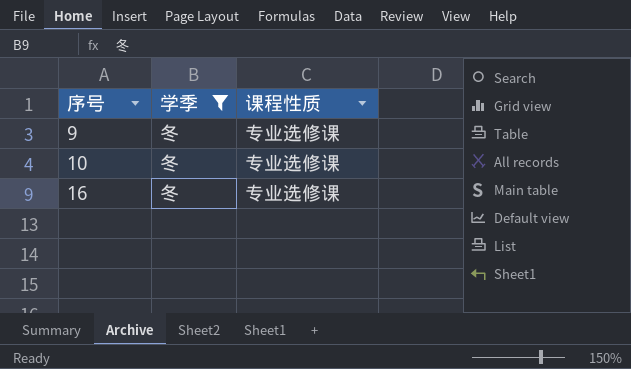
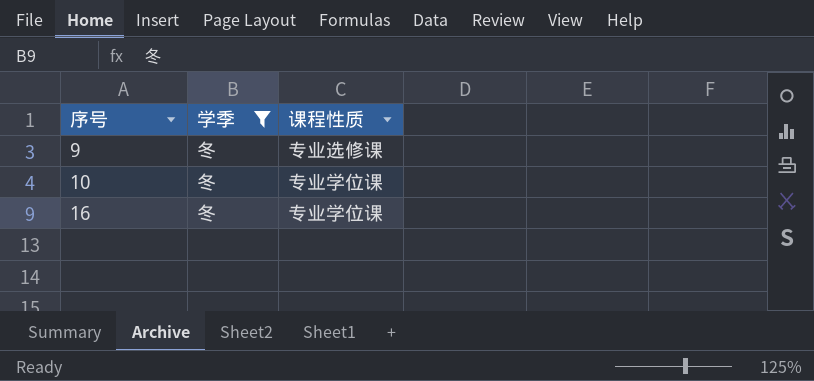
10 | 课程性质: 专业选修课 -> 专业学位课
16 | 课程性质: 专业选修课 -> 专业学位课

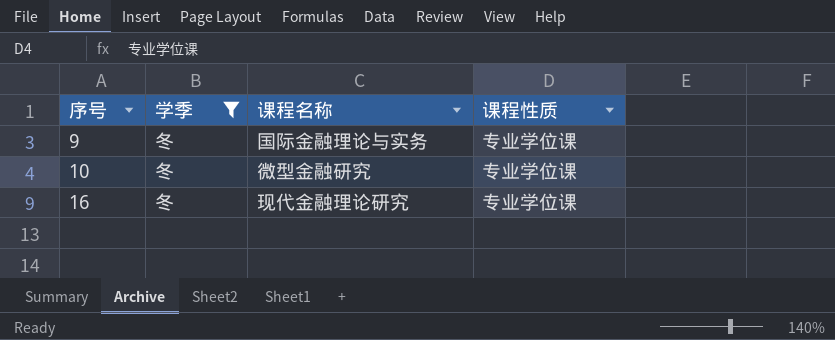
column 课程名称 | position: none -> 3
9 | 课程性质: 专业选修课 -> 专业学位课

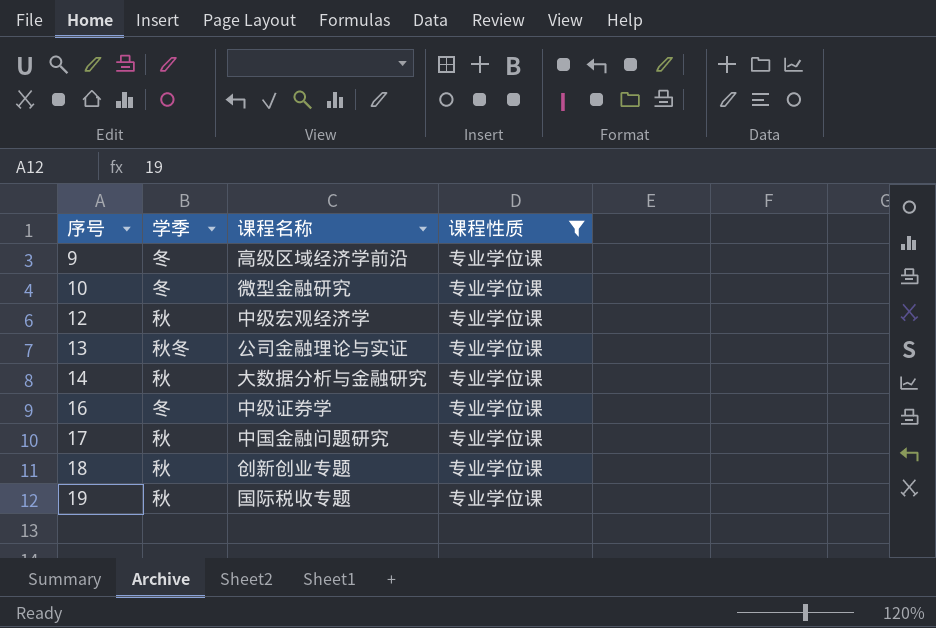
filter: 学季 = 冬 -> 课程性质 = 专业学位课
9 | 课程名称: 国际金融理论与实务 -> 高级区域经济学前沿
16 | 课程名称: 现代金融理论研究 -> 中级证券学

